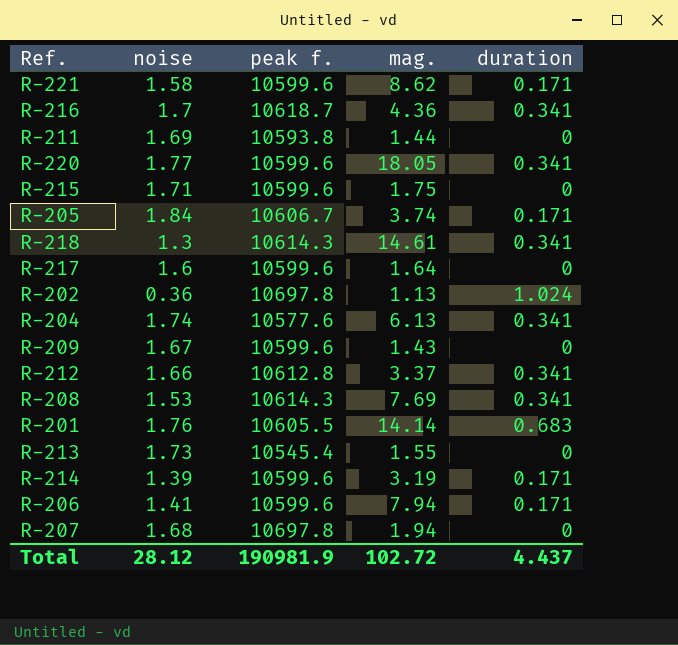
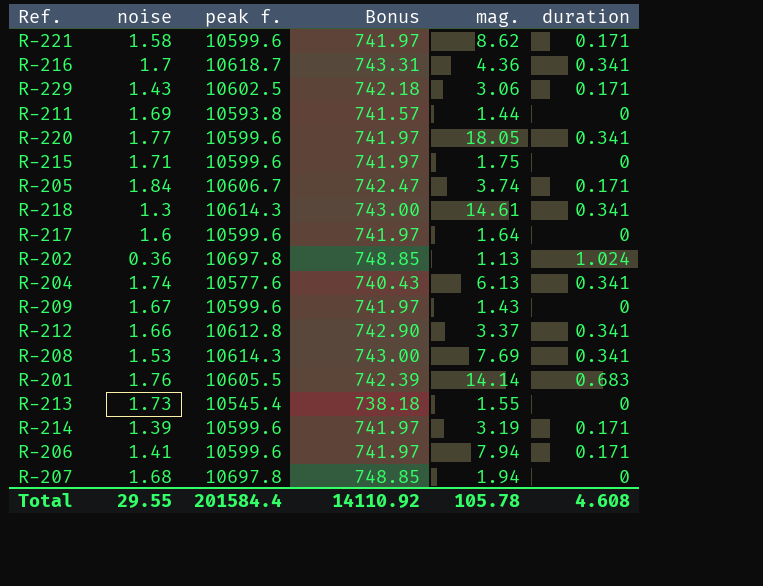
column Bonus | formula: none -> [peak f.] * 0.07
row R-229: none -> 1.43 | 10602.5 | 742.18 | 3.06 | 0.171
Total | noise: 28.12 -> 29.55
Total | peak f.: 190981.9 -> 201584.4
Total | mag.: 102.72 -> 105.78
Total | duration: 4.437 -> 4.608

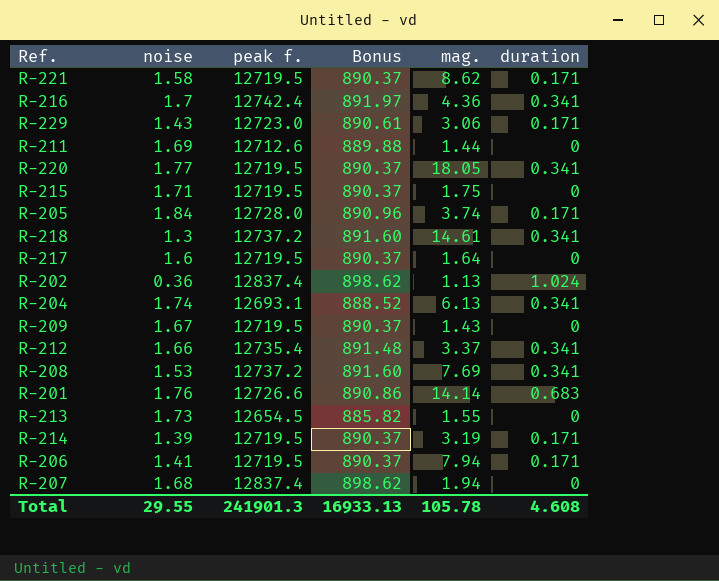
R-221 | peak f.: 10599.6 -> 12719.5
R-221 | Bonus: 741.97 -> 890.37
R-216 | peak f.: 10618.7 -> 12742.4
R-216 | Bonus: 743.31 -> 891.97
R-229 | peak f.: 10602.5 -> 12723.0
R-229 | Bonus: 742.18 -> 890.61
R-211 | peak f.: 10593.8 -> 12712.6
R-211 | Bonus: 741.57 -> 889.88
R-220 | peak f.: 10599.6 -> 12719.5
R-220 | Bonus: 741.97 -> 890.37
R-215 | peak f.: 10599.6 -> 12719.5
R-215 | Bonus: 741.97 -> 890.37
R-205 | peak f.: 10606.7 -> 12728.0
R-205 | Bonus: 742.47 -> 890.96
R-218 | peak f.: 10614.3 -> 12737.2
R-218 | Bonus: 743.00 -> 891.60
R-217 | peak f.: 10599.6 -> 12719.5
R-217 | Bonus: 741.97 -> 890.37
R-202 | peak f.: 10697.8 -> 12837.4
R-202 | Bonus: 748.85 -> 898.62
R-204 | peak f.: 10577.6 -> 12693.1
R-204 | Bonus: 740.43 -> 888.52
R-209 | peak f.: 10599.6 -> 12719.5
R-209 | Bonus: 741.97 -> 890.37
R-212 | peak f.: 10612.8 -> 12735.4
R-212 | Bonus: 742.90 -> 891.48
R-208 | peak f.: 10614.3 -> 12737.2
R-208 | Bonus: 743.00 -> 891.60
R-201 | peak f.: 10605.5 -> 12726.6
R-201 | Bonus: 742.39 -> 890.86
R-213 | peak f.: 10545.4 -> 12654.5
R-213 | Bonus: 738.18 -> 885.82
R-214 | peak f.: 10599.6 -> 12719.5
R-214 | Bonus: 741.97 -> 890.37
R-206 | peak f.: 10599.6 -> 12719.5
R-206 | Bonus: 741.97 -> 890.37
R-207 | peak f.: 10697.8 -> 12837.4
R-207 | Bonus: 748.85 -> 898.62
Total | peak f.: 201584.4 -> 241901.3
Total | Bonus: 14110.92 -> 16933.13

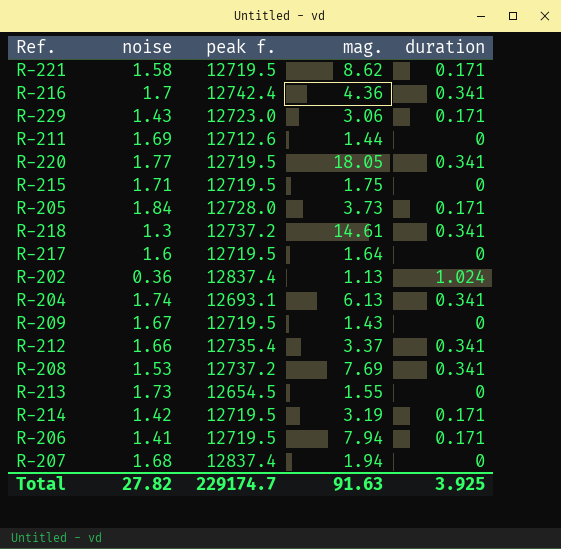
column Bonus | formula: [peak f.] * 0.07 -> none
row R-201: 1.76 | 12726.6 | 890.86 | 14.14 | 0.683 -> none
R-205 | mag.: 3.74 -> 3.73
R-214 | noise: 1.39 -> 1.42
Total | noise: 29.55 -> 27.82
Total | peak f.: 241901.3 -> 229174.7
Total | mag.: 105.78 -> 91.63
Total | duration: 4.608 -> 3.925

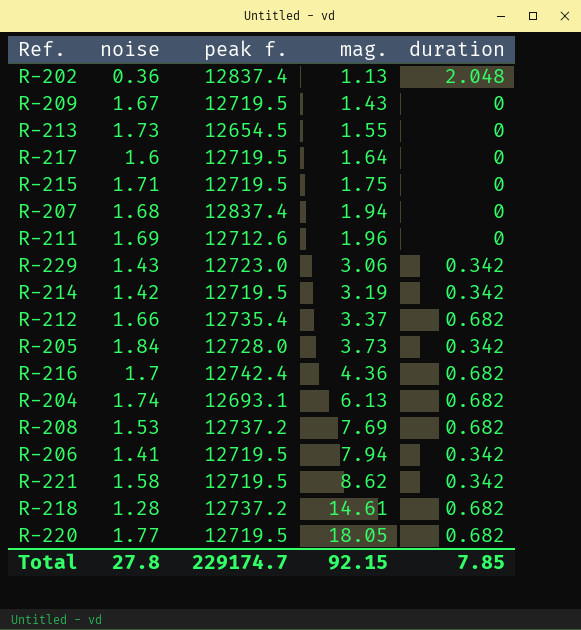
row order: none -> mag. ascending
R-202 | duration: 1.024 -> 2.048
R-211 | mag.: 1.44 -> 1.96
R-229 | duration: 0.171 -> 0.342
R-214 | duration: 0.171 -> 0.342
R-212 | duration: 0.341 -> 0.682
R-205 | duration: 0.171 -> 0.342
R-216 | duration: 0.341 -> 0.682
R-204 | duration: 0.341 -> 0.682
R-208 | duration: 0.341 -> 0.682
R-206 | duration: 0.171 -> 0.342
R-221 | duration: 0.171 -> 0.342
R-218 | noise: 1.3 -> 1.28
R-218 | duration: 0.341 -> 0.682
R-220 | duration: 0.341 -> 0.682
Total | noise: 27.82 -> 27.8
Total | mag.: 91.63 -> 92.15
Total | duration: 3.925 -> 7.85

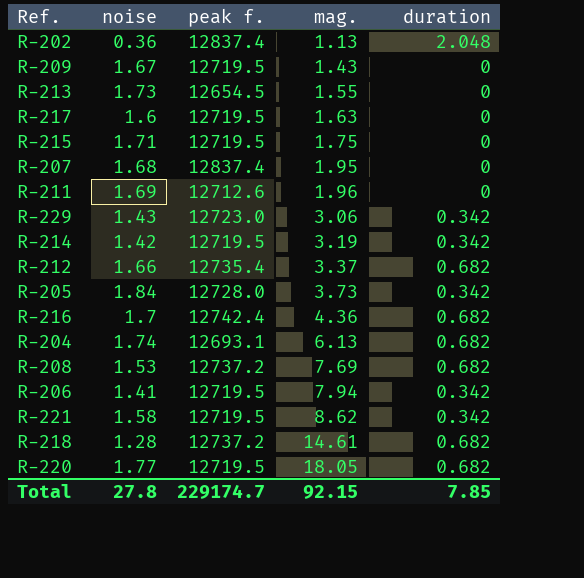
R-217 | mag.: 1.64 -> 1.63
R-207 | mag.: 1.94 -> 1.95

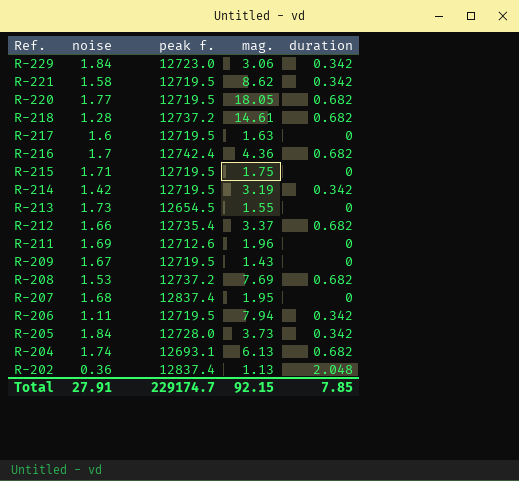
row order: mag. ascending -> Ref. descending
R-229 | noise: 1.43 -> 1.84
R-206 | noise: 1.41 -> 1.11
Total | noise: 27.8 -> 27.91

